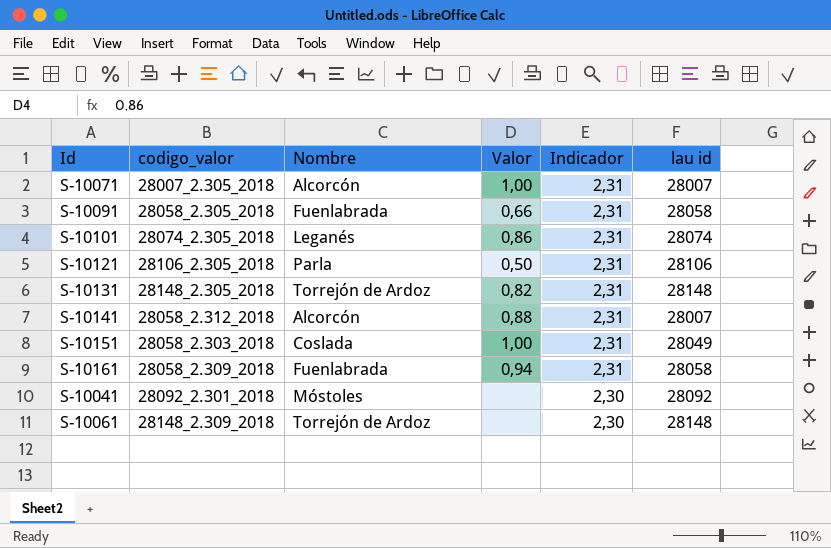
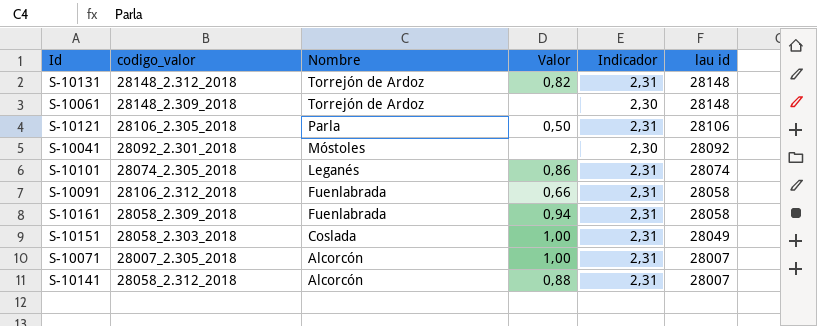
row order: Indicador descending -> Nombre descending
S-10131 | codigo_valor: 28148_2.305_2018 -> 28148_2.312_2018
S-10091 | codigo_valor: 28058_2.305_2018 -> 28106_2.312_2018

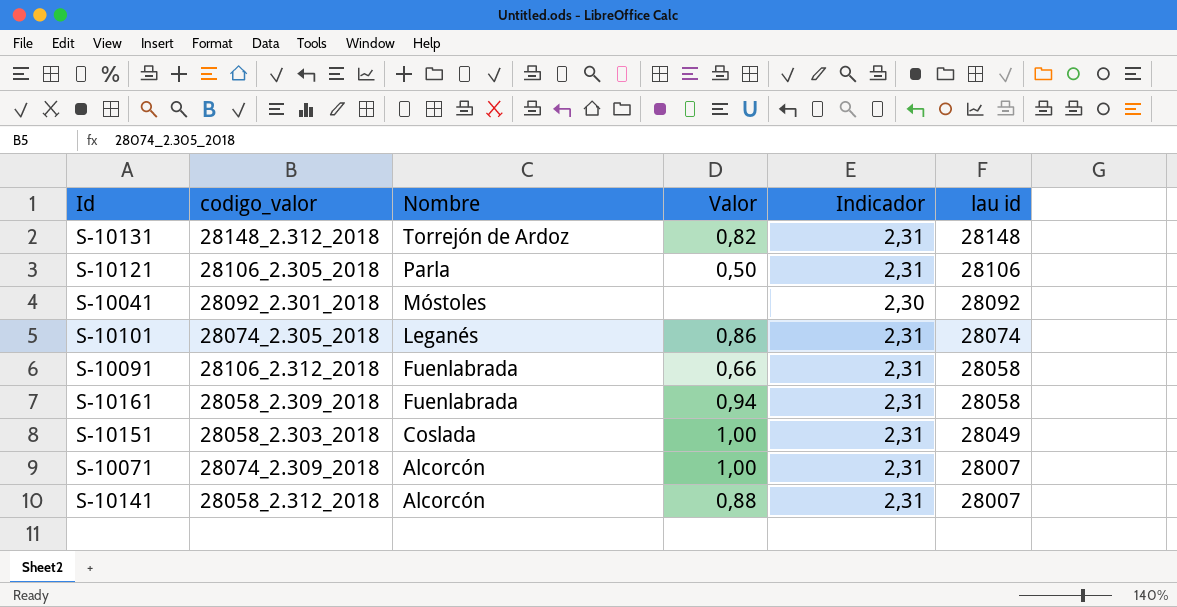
row S-10061: 28148_2.309_2018 | Torrejón de Ardoz | none | 2,30 | 28148 -> none
S-10071 | codigo_valor: 28007_2.305_2018 -> 28074_2.309_2018

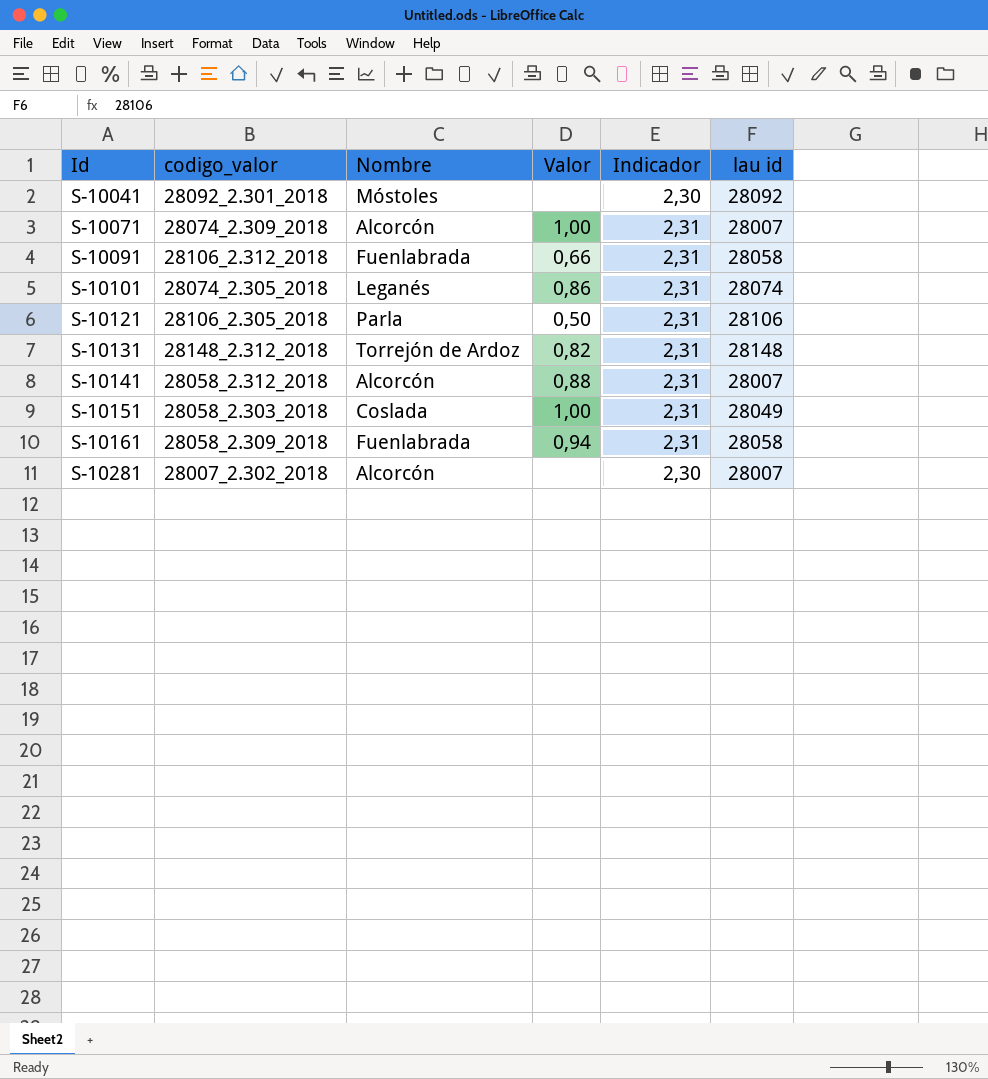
row order: Nombre descending -> Id ascending
row S-10281: none -> 28007_2.302_2018 | Alcorcón | none | 2,30 | 28007

